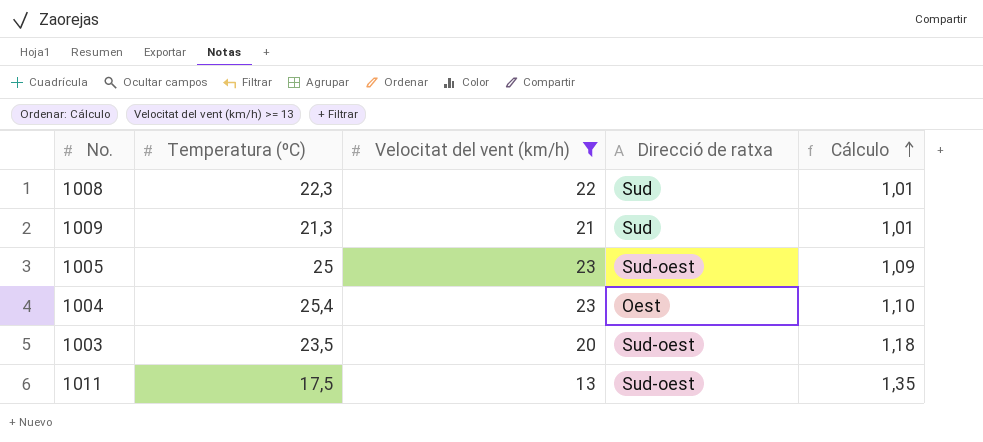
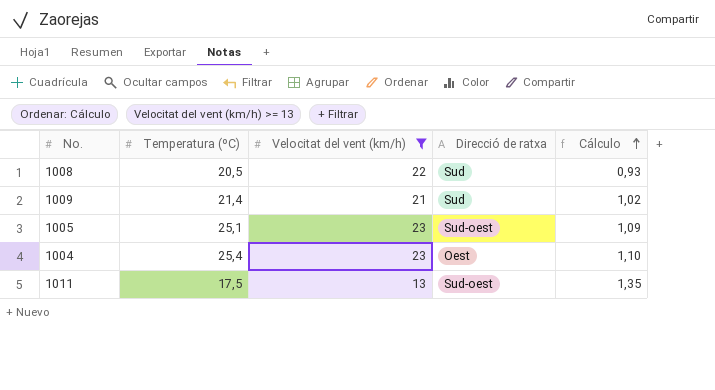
row 1003: 23,5 | 20 | Sud-oest | 1,18 -> none
1008 | Temperatura (ºC): 22,3 -> 20,5
1008 | Cálculo: 1,01 -> 0,93
1009 | Temperatura (ºC): 21,3 -> 21,4
1009 | Cálculo: 1,01 -> 1,02
1005 | Temperatura (ºC): 25 -> 25,1

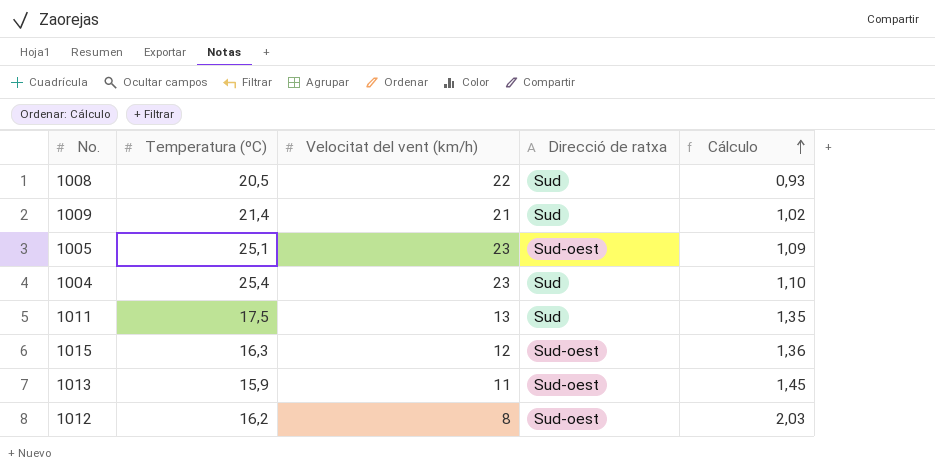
filter: Velocitat del vent (km/h) >= 13 -> none
1004 | Direcció de ratxa: Oest -> Sud
1011 | Direcció de ratxa: Sud-oest -> Sud

